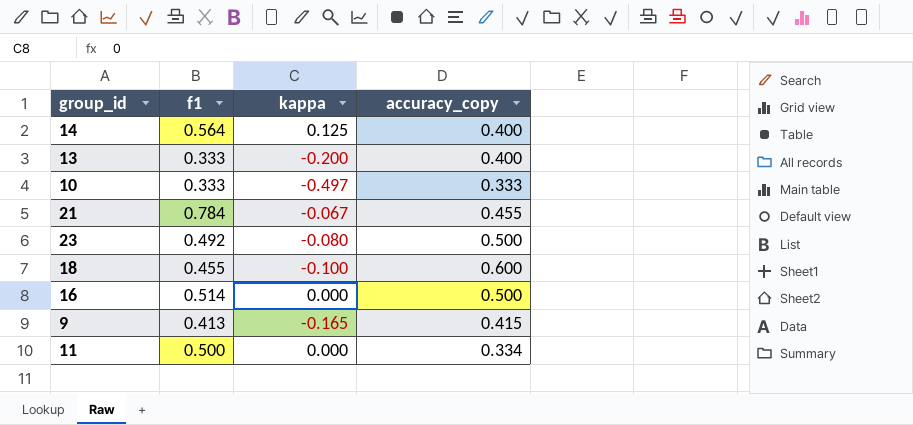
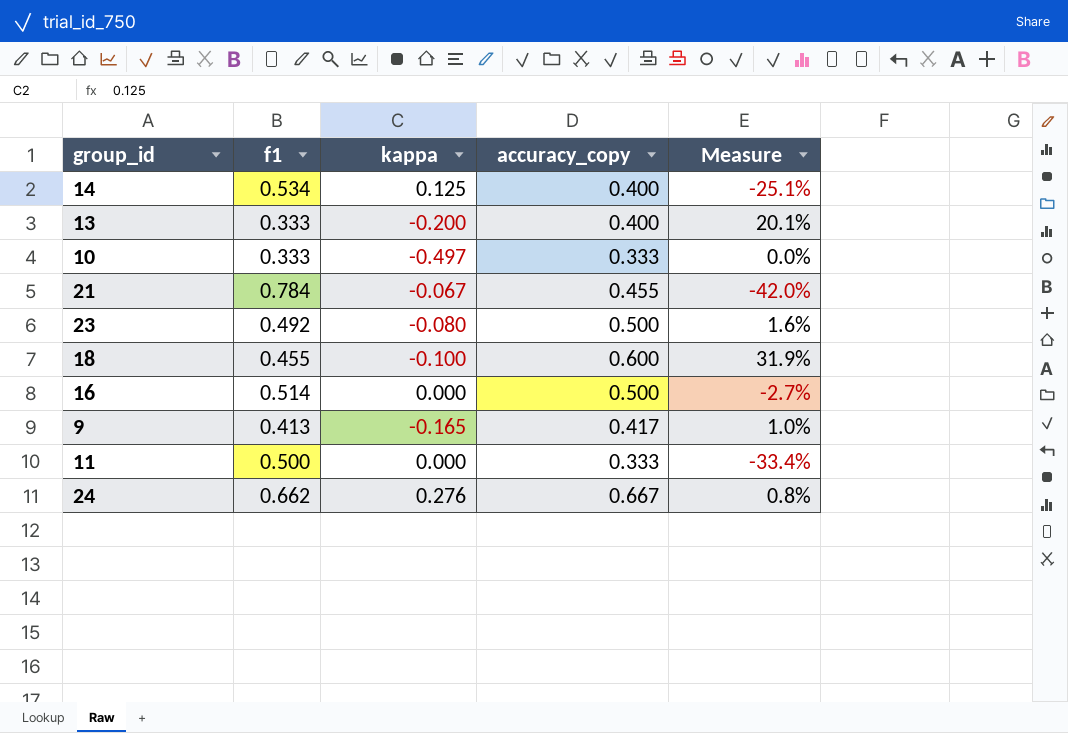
column Measure | formula: none -> ([accuracy_copy] - [f1]) / [f1]
14 | f1: 0.564 -> 0.534
9 | accuracy_copy: 0.415 -> 0.417
11 | accuracy_copy: 0.334 -> 0.333
row 24: none -> 0.662 | 0.276 | 0.667 | 0.8%

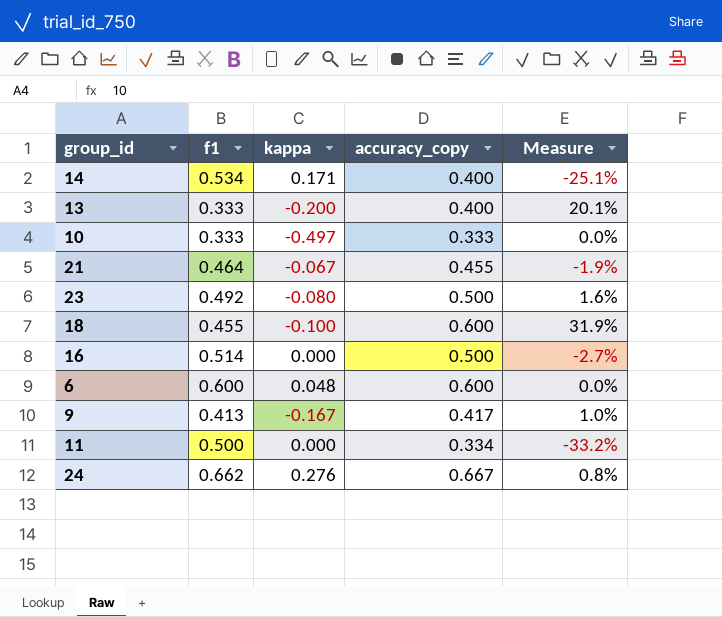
14 | kappa: 0.125 -> 0.171
21 | f1: 0.784 -> 0.464
21 | Measure: -42.0% -> -1.9%
row 6: none -> 0.600 | 0.048 | 0.600 | 0.0%
9 | kappa: -0.165 -> -0.167
11 | accuracy_copy: 0.333 -> 0.334
11 | Measure: -33.4% -> -33.2%

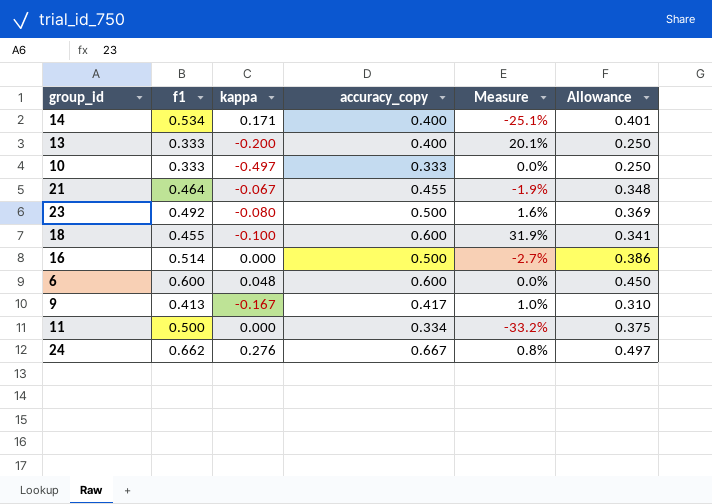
column Allowance | formula: none -> [f1] * 0.75

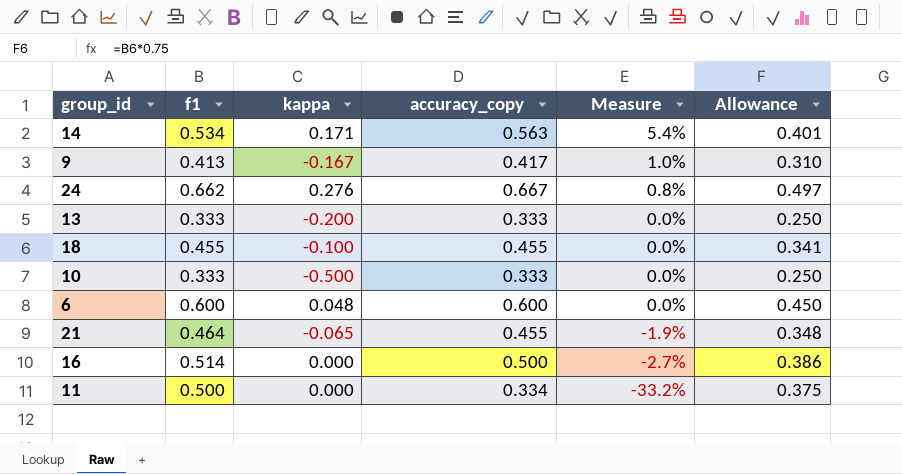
row order: none -> Measure descending
row 23: 0.492 | -0.080 | 0.500 | 1.6% | 0.369 -> none
14 | accuracy_copy: 0.400 -> 0.563
14 | Measure: -25.1% -> 5.4%
13 | accuracy_copy: 0.400 -> 0.333
13 | Measure: 20.1% -> 0.0%
18 | accuracy_copy: 0.600 -> 0.455
18 | Measure: 31.9% -> 0.0%
10 | kappa: -0.497 -> -0.500
21 | kappa: -0.067 -> -0.065

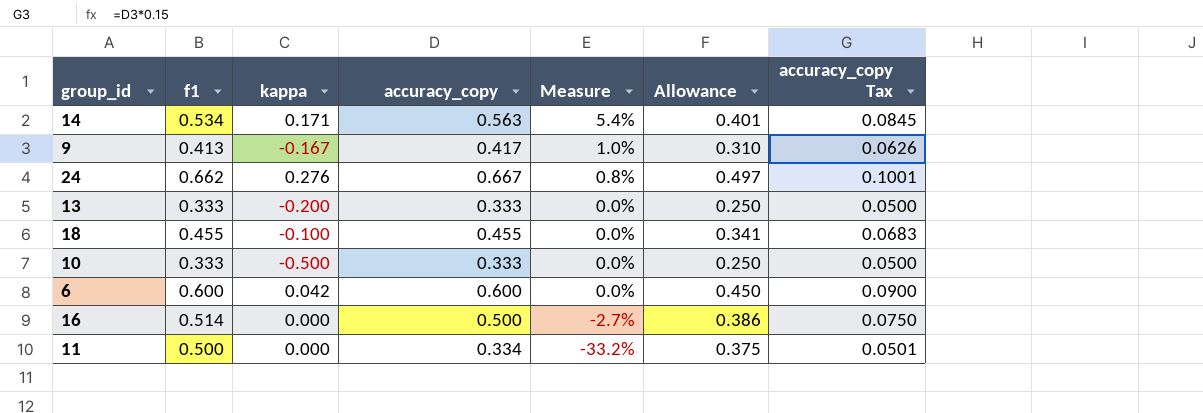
column accuracy_copy Tax | formula: none -> [accuracy_copy] * 0.15
row 21: 0.464 | -0.065 | 0.455 | -1.9% | 0.348 -> none
6 | kappa: 0.048 -> 0.042

